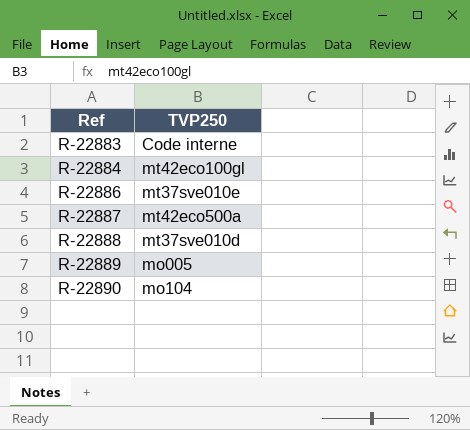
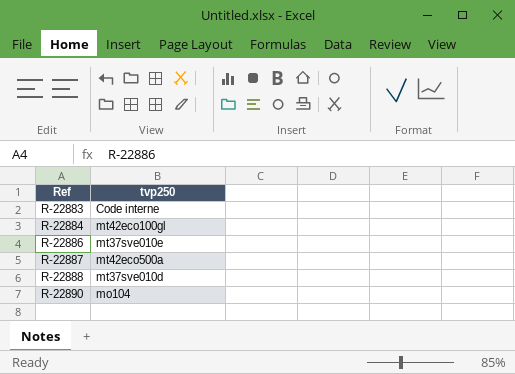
column name: TVP250 -> tvp250
row R-22889: mo005 -> none

